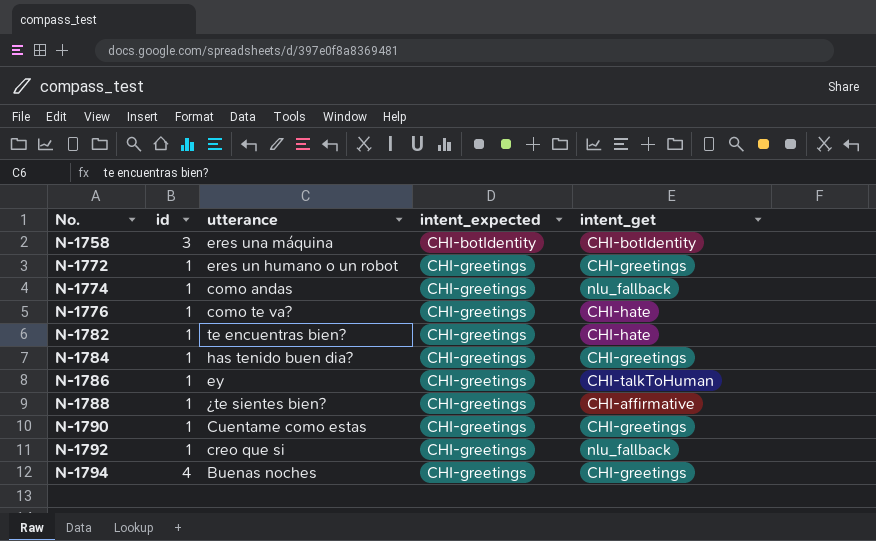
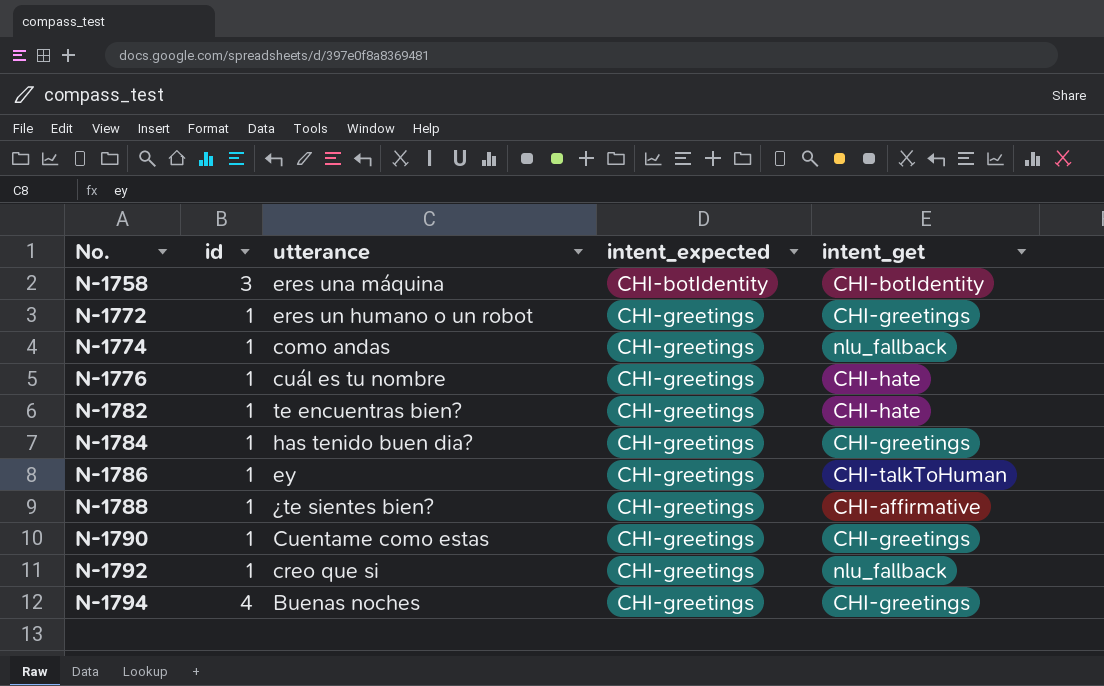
N-1776 | utterance: como te va? -> cuál es tu nombre

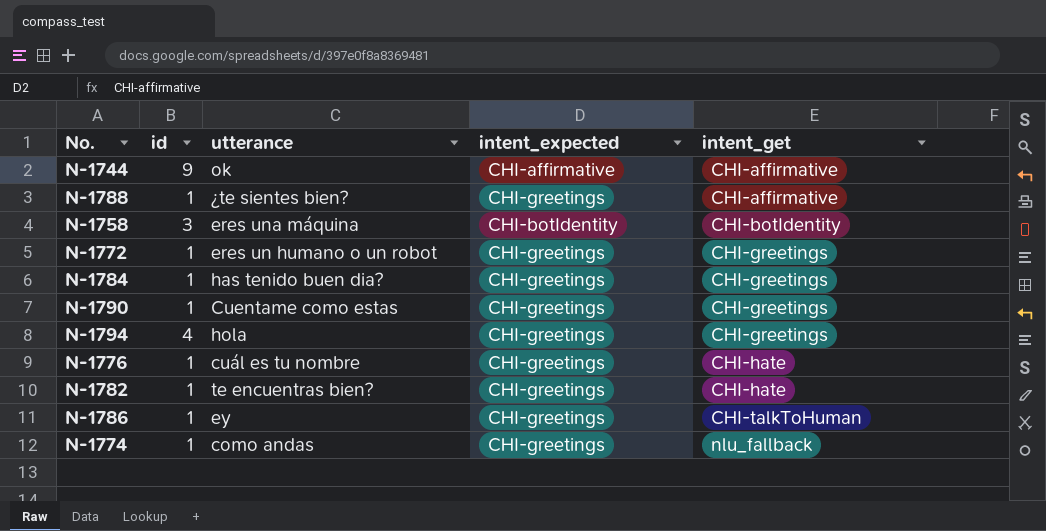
row order: No. ascending -> intent_get ascending
row N-1792: 1 | creo que si | CHI-greetings | nlu_fallback -> none
row N-1744: none -> 9 | ok | CHI-affirmative | CHI-affirmative
N-1794 | utterance: Buenas noches -> hola

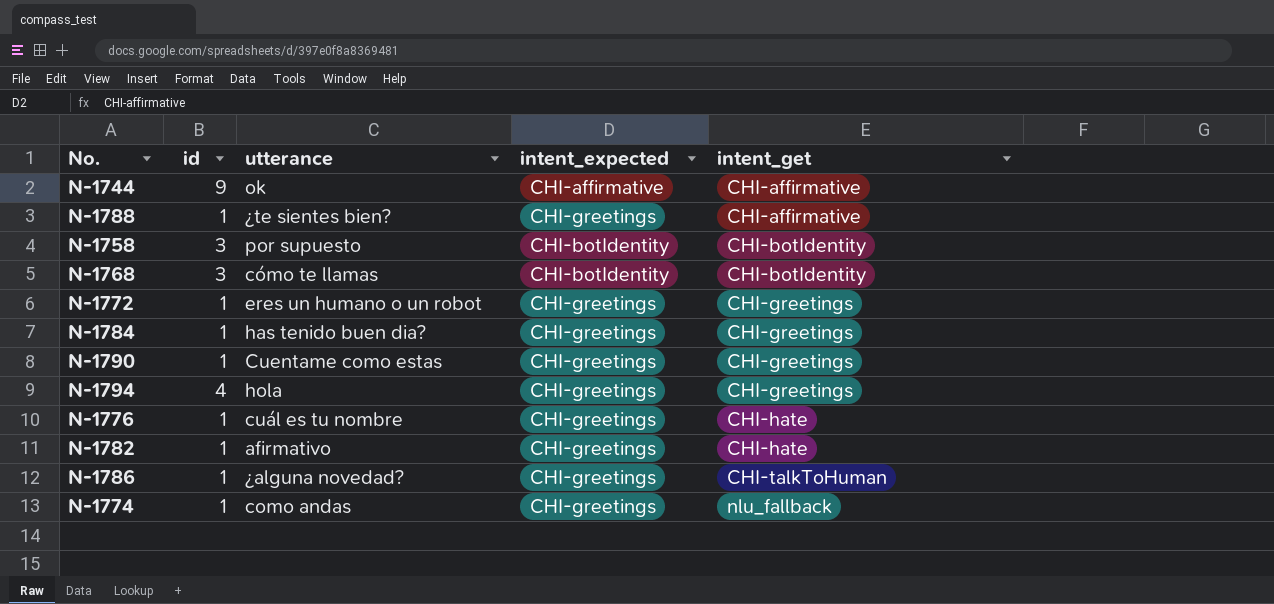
N-1758 | utterance: eres una máquina -> por supuesto
row N-1768: none -> 3 | cómo te llamas | CHI-botIdentity | CHI-botIdentity
N-1782 | utterance: te encuentras bien? -> afirmativo
N-1786 | utterance: ey -> ¿alguna novedad?

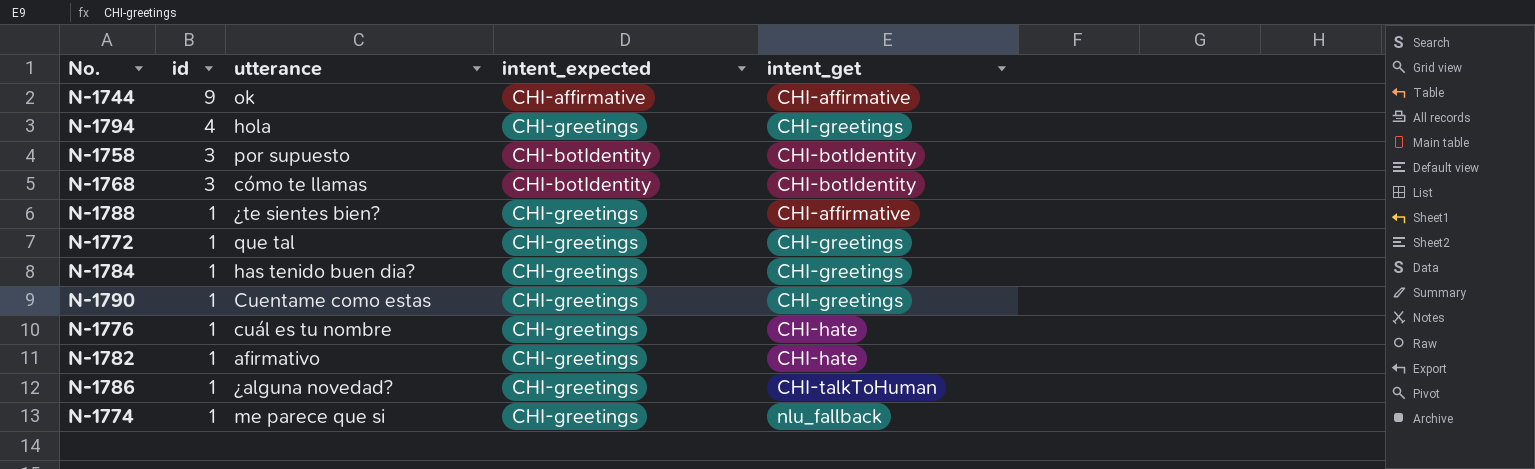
row order: intent_get ascending -> id descending
N-1772 | utterance: eres un humano o un robot -> que tal
N-1774 | utterance: como andas -> me parece que si

